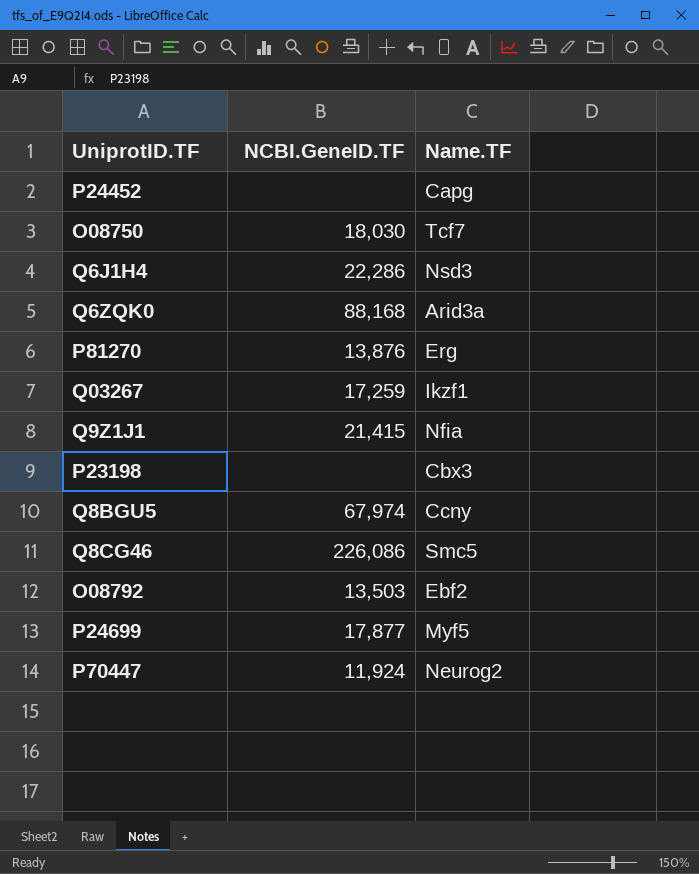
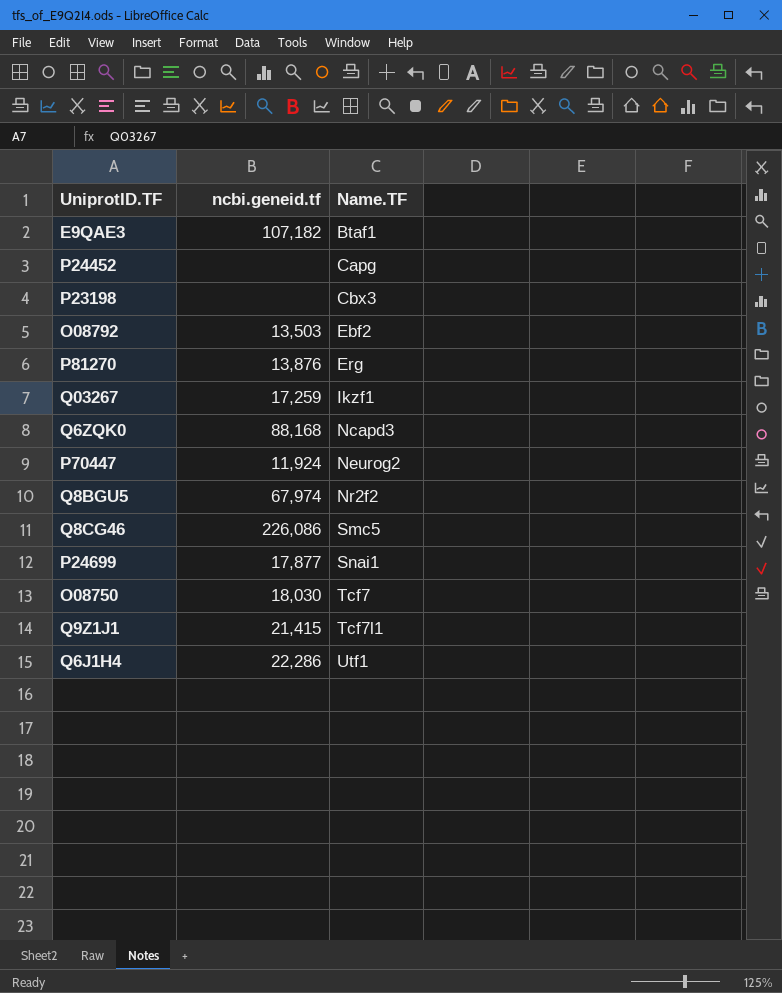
row order: none -> Name.TF ascending
column name: NCBI.GeneID.TF -> ncbi.geneid.tf
row E9QAE3: none -> 107,182 | Btaf1
Q6ZQK0 | Name.TF: Arid3a -> Ncapd3
Q8BGU5 | Name.TF: Ccny -> Nr2f2
P24699 | Name.TF: Myf5 -> Snai1
Q9Z1J1 | Name.TF: Nfia -> Tcf7l1
Q6J1H4 | Name.TF: Nsd3 -> Utf1

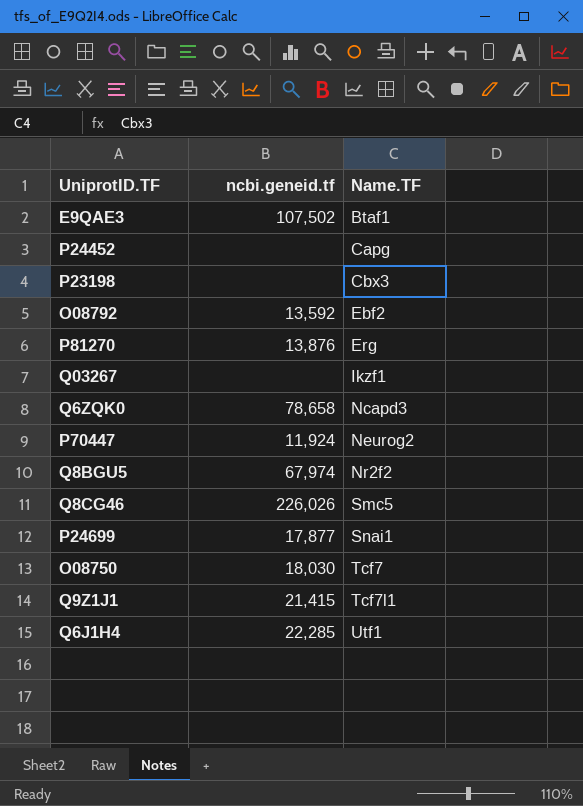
E9QAE3 | ncbi.geneid.tf: 107,182 -> 107,502
O08792 | ncbi.geneid.tf: 13,503 -> 13,592
Q03267 | ncbi.geneid.tf: 17,259 -> none
Q6ZQK0 | ncbi.geneid.tf: 88,168 -> 78,658
Q8CG46 | ncbi.geneid.tf: 226,086 -> 226,026
Q6J1H4 | ncbi.geneid.tf: 22,286 -> 22,285

